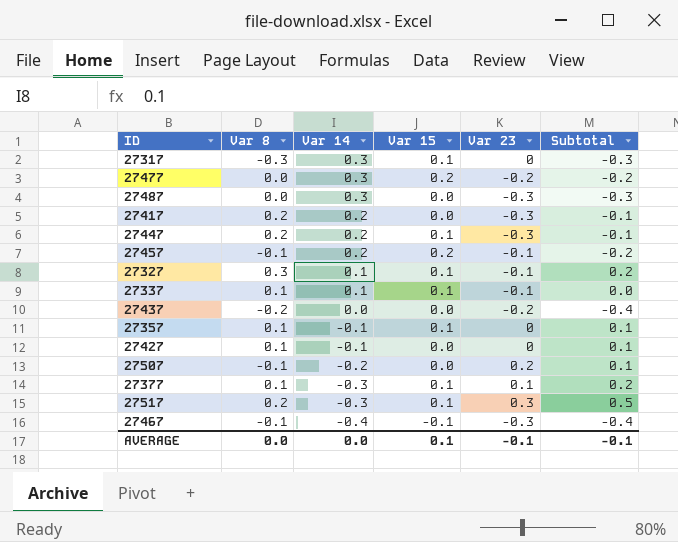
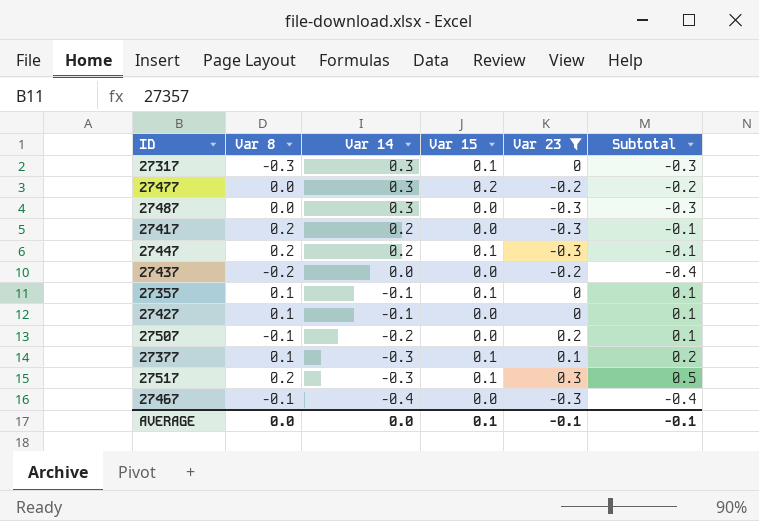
filter: none -> Var 23 != -0.1
27467 | Var 15: -0.1 -> 0.0

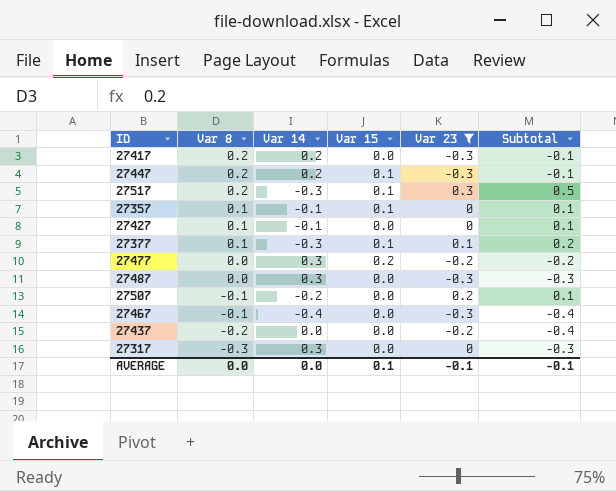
row order: Var 14 descending -> Var 8 descending
27317 | Var 15: 0.1 -> 0.0

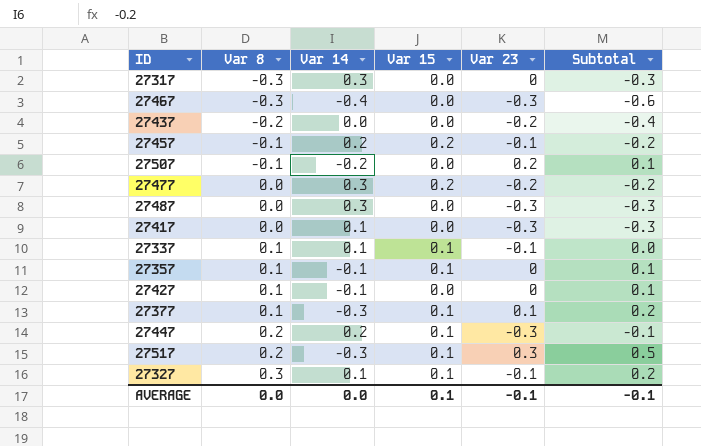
filter: Var 23 != -0.1 -> none
row order: Var 8 descending -> Var 8 ascending
27467 | Var 8: -0.1 -> -0.3
27467 | Subtotal: -0.4 -> -0.6
27417 | Var 8: 0.2 -> 0.0
27417 | Var 14: 0.2 -> 0.1
27417 | Subtotal: -0.1 -> -0.3

